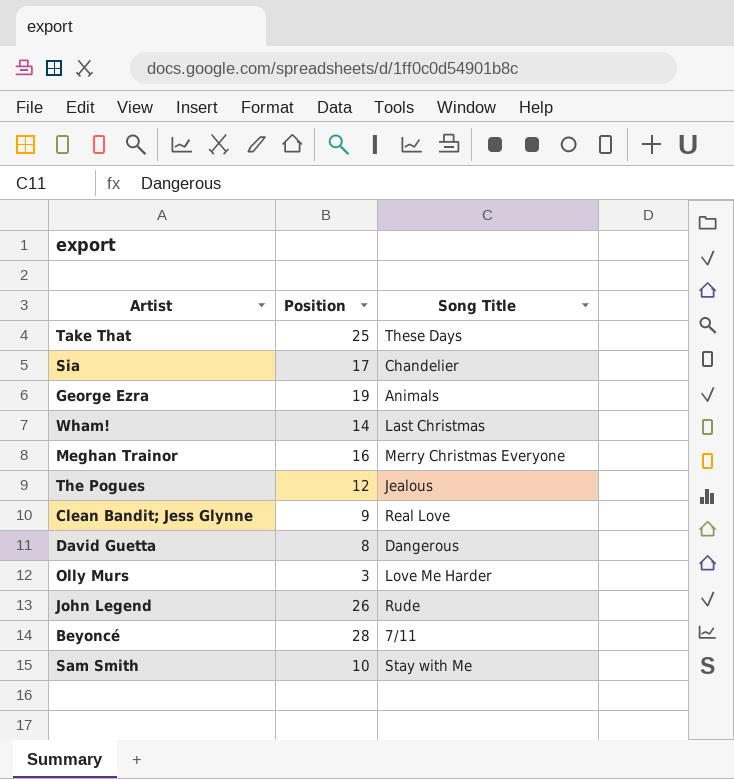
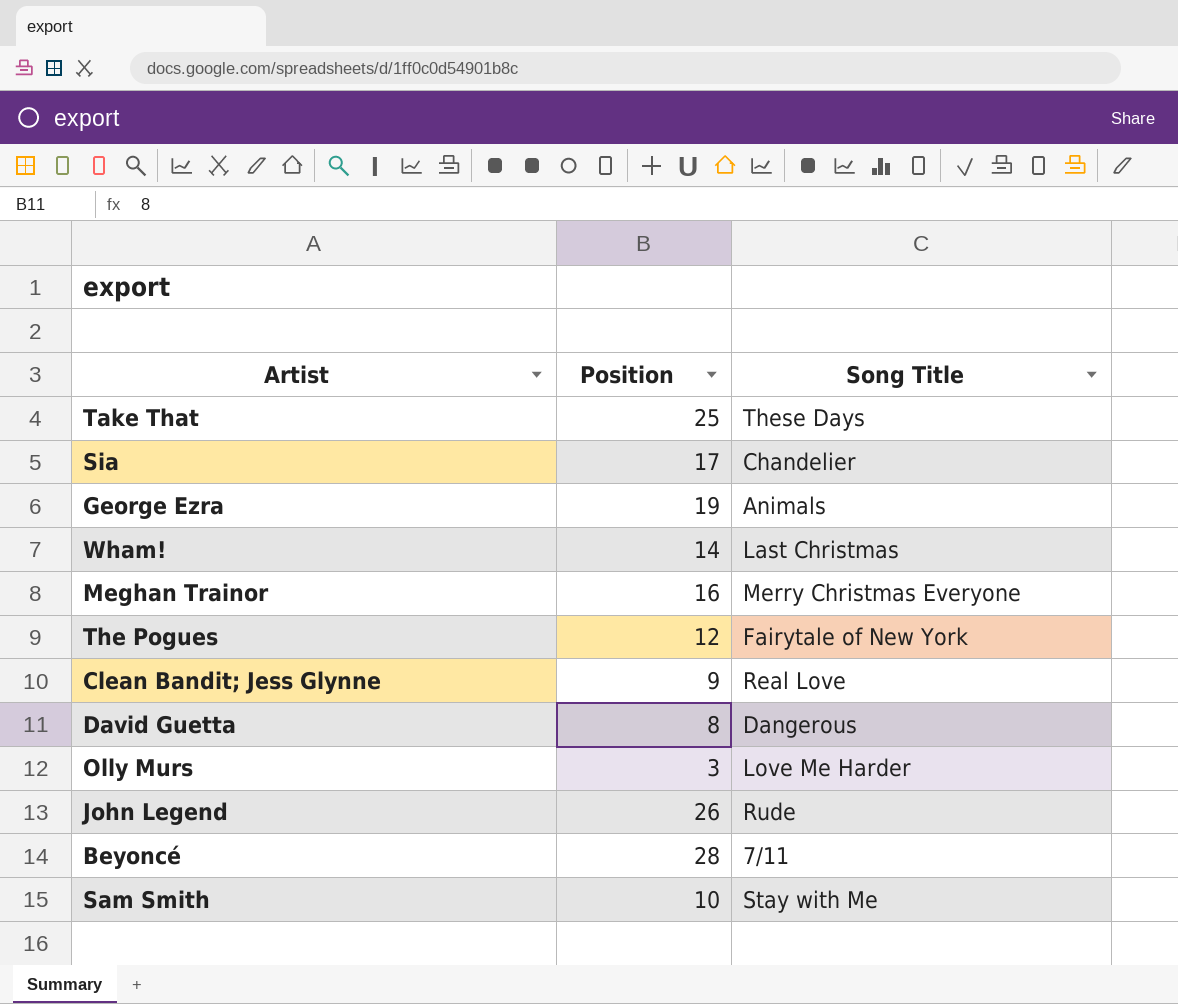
The Pogues | Song Title: Jealous -> Fairytale of New York

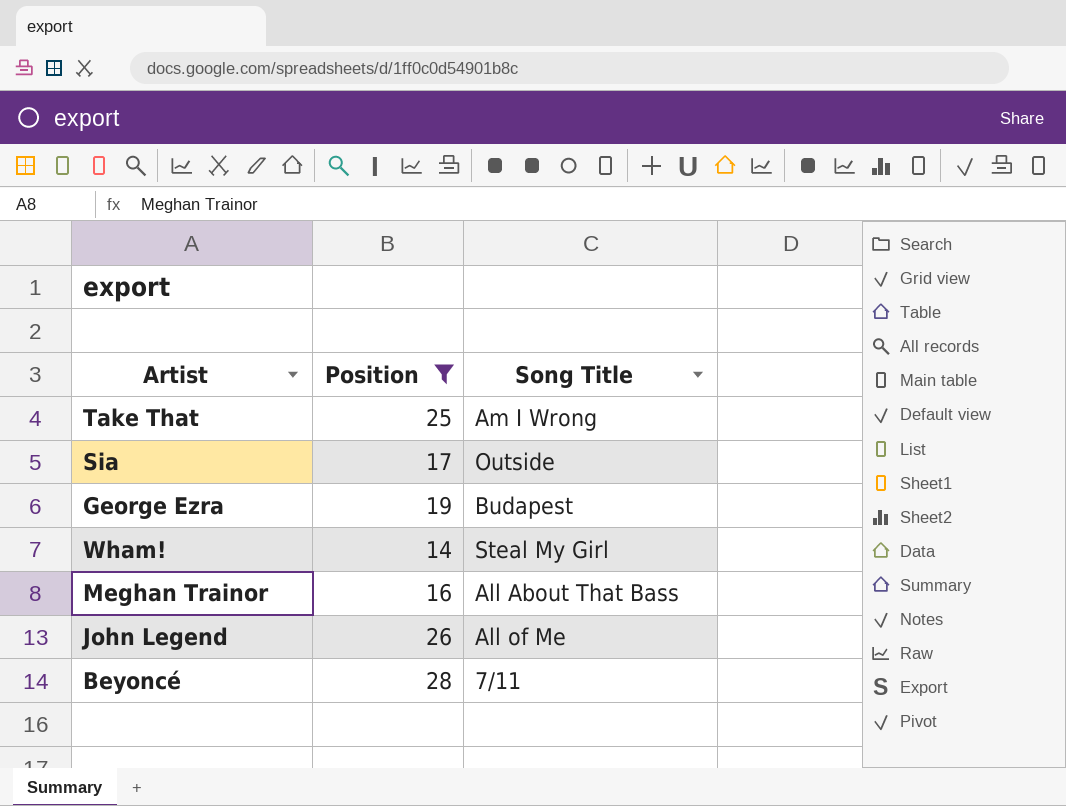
filter: none -> Position >= 14
Take That | Song Title: These Days -> Am I Wrong
Sia | Song Title: Chandelier -> Outside
George Ezra | Song Title: Animals -> Budapest
Wham! | Song Title: Last Christmas -> Steal My Girl
Meghan Trainor | Song Title: Merry Christmas Everyone -> All About That Bass
John Legend | Song Title: Rude -> All of Me

